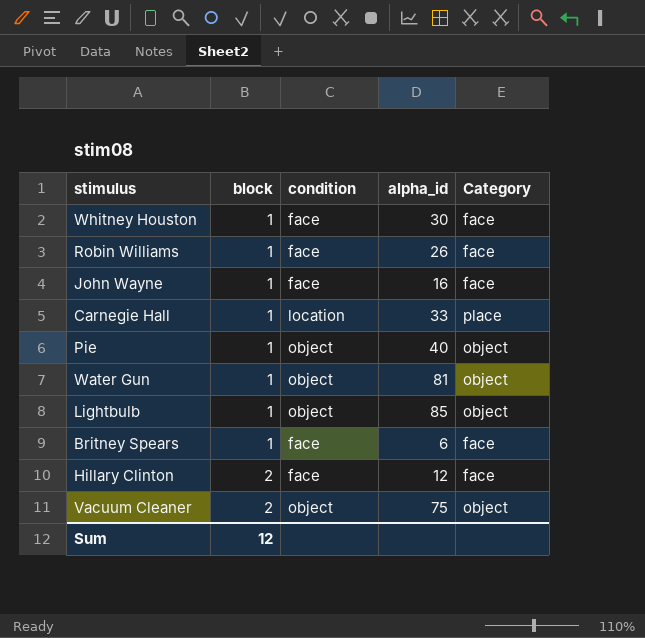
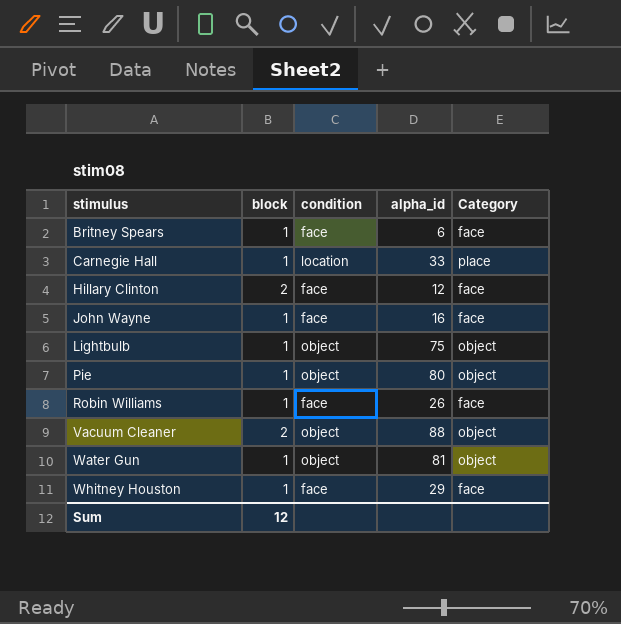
row order: block ascending -> stimulus ascending
Lightbulb | alpha_id: 85 -> 75
Pie | alpha_id: 40 -> 80
Vacuum Cleaner | alpha_id: 75 -> 88
Whitney Houston | alpha_id: 30 -> 29

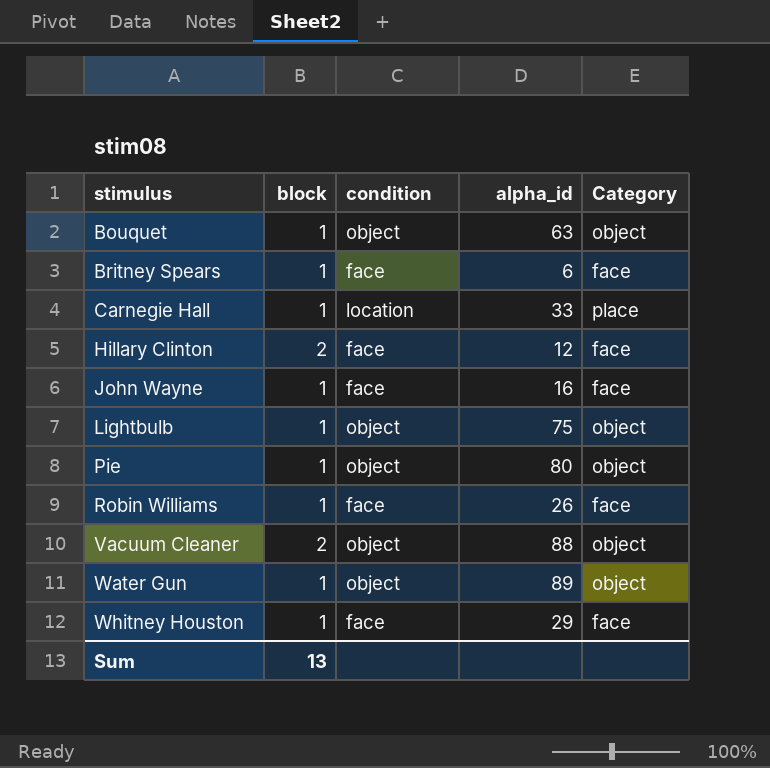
row Bouquet: none -> 1 | object | 63 | object
Water Gun | alpha_id: 81 -> 89
Sum | block: 12 -> 13

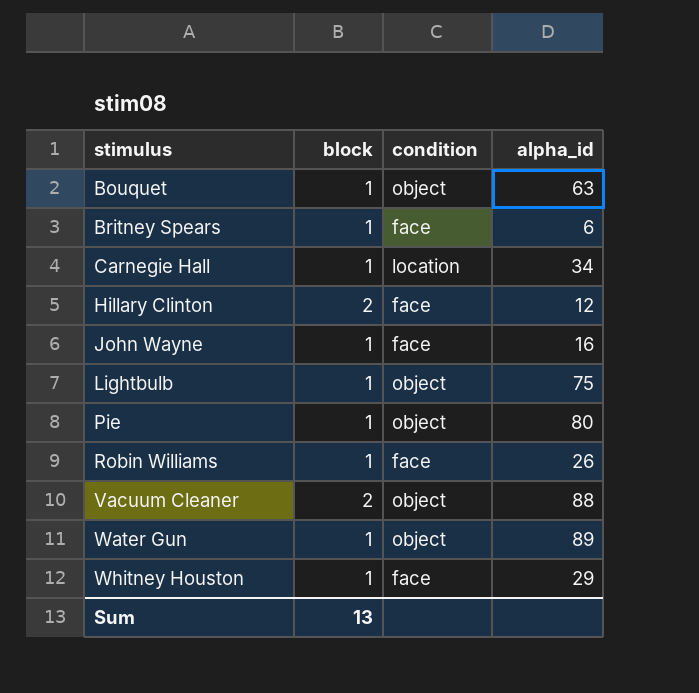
column Category | position: 5 -> none
Carnegie Hall | alpha_id: 33 -> 34

